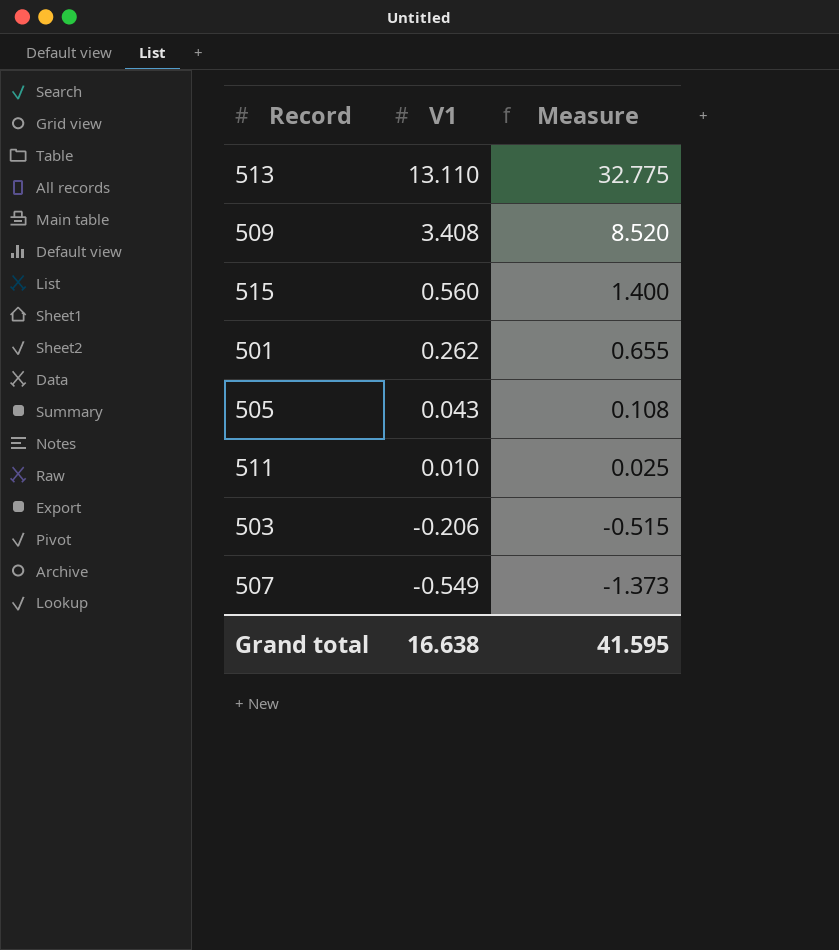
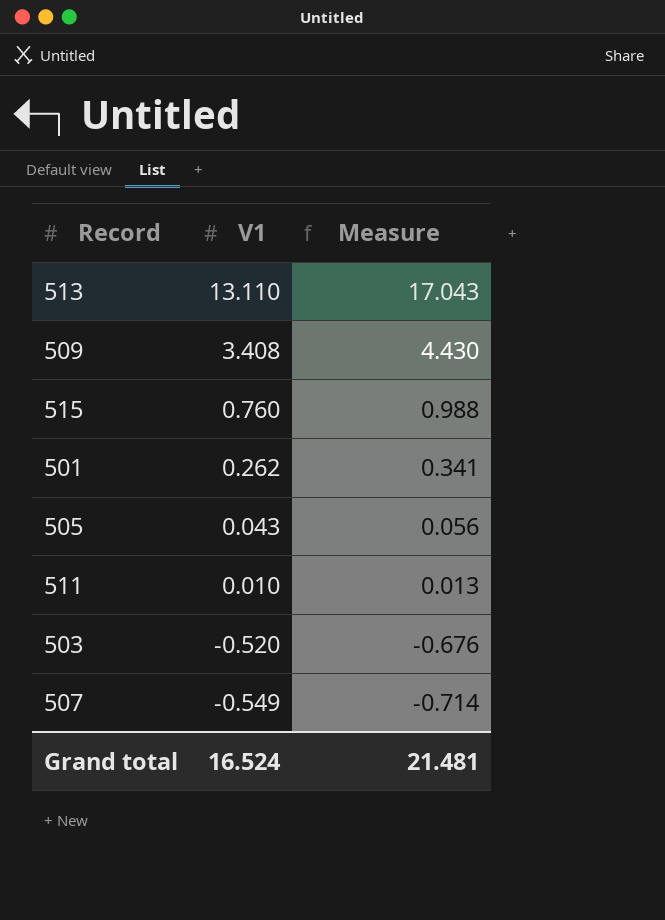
column Measure | formula: [V1] * 2.5 -> [V1] * 1.3
515 | V1: 0.560 -> 0.760
503 | V1: -0.206 -> -0.520
Grand total | V1: 16.638 -> 16.524
Grand total | Measure: 41.595 -> 21.481

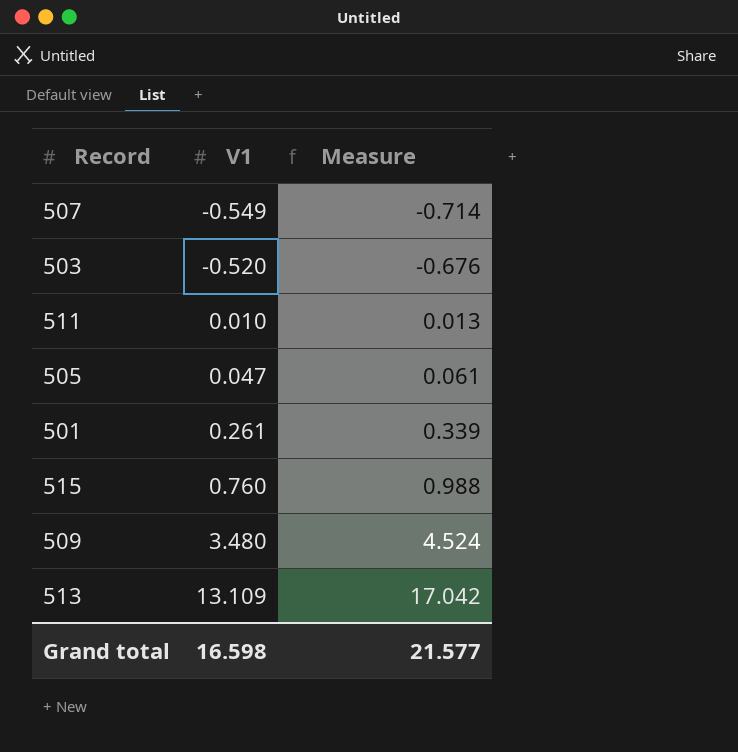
row order: V1 descending -> V1 ascending
505 | V1: 0.043 -> 0.047
505 | Measure: 0.056 -> 0.061
501 | V1: 0.262 -> 0.261
501 | Measure: 0.341 -> 0.339
509 | V1: 3.408 -> 3.480
509 | Measure: 4.430 -> 4.524
513 | V1: 13.110 -> 13.109
513 | Measure: 17.043 -> 17.042
Grand total | V1: 16.524 -> 16.598
Grand total | Measure: 21.481 -> 21.577

